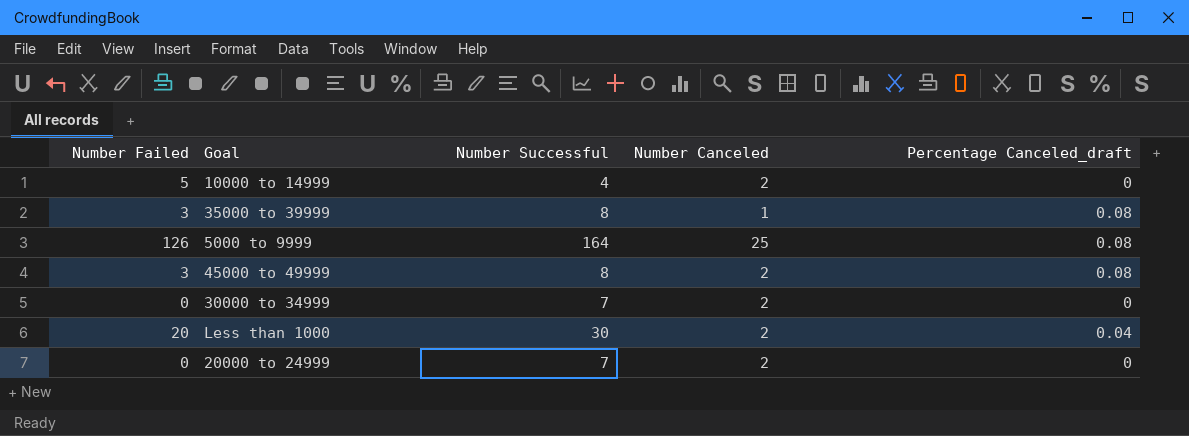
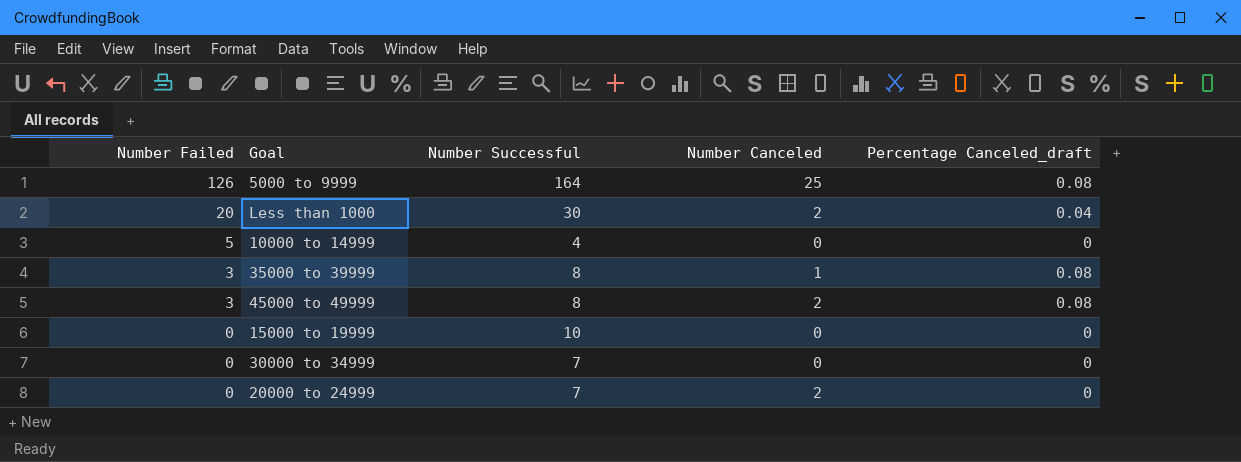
row order: none -> Number Failed descending
10000 to 14999 | Number Canceled: 2 -> 0
row 15000 to 19999: none -> 0 | 10 | 0 | 0
30000 to 34999 | Number Canceled: 2 -> 0

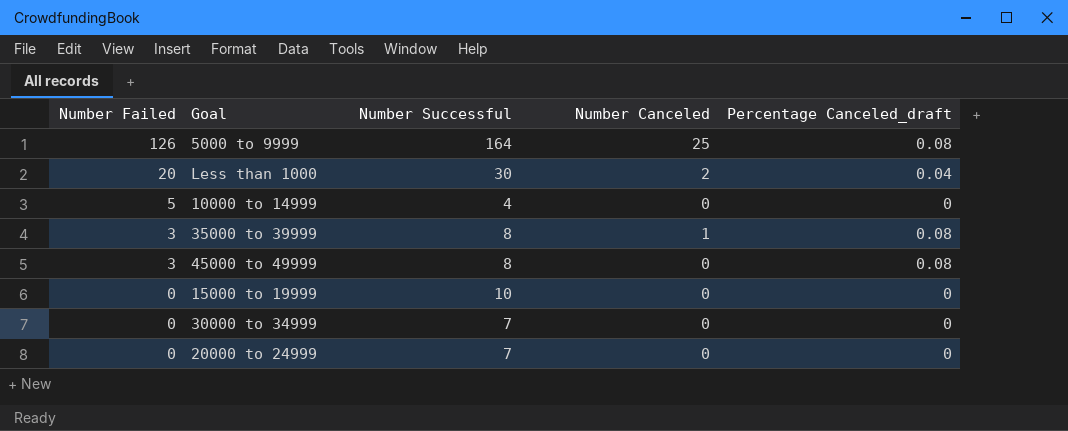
45000 to 49999 | Number Canceled: 2 -> 0
20000 to 24999 | Number Canceled: 2 -> 0

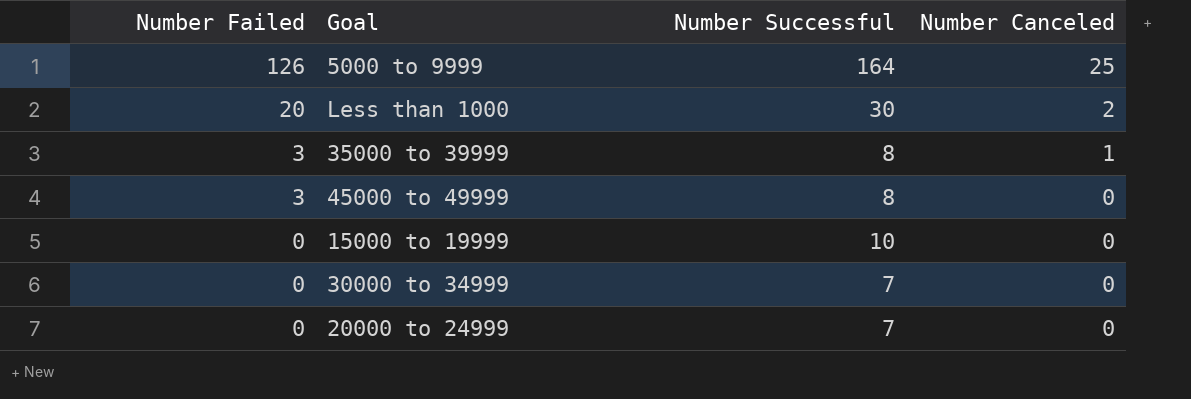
column Percentage Canceled_draft | position: 5 -> none
row 10000 to 14999: 5 | 4 | 0 | 0 -> none

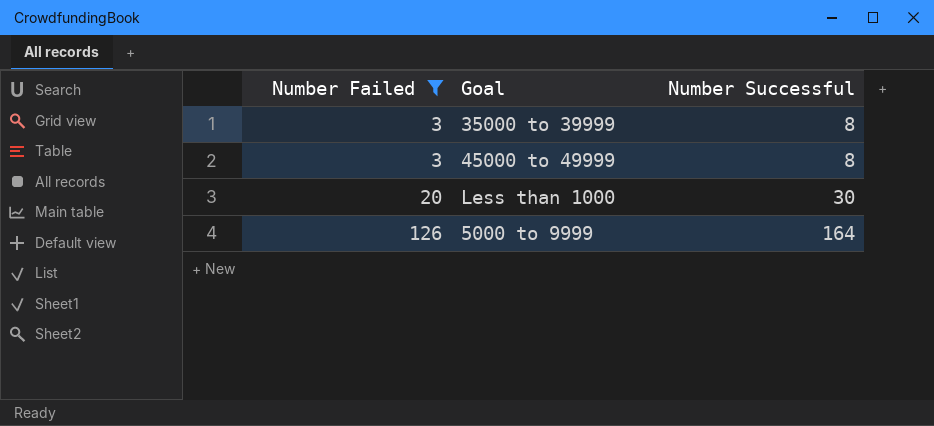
filter: none -> Number Failed != 0
row order: Number Failed descending -> Number Failed ascending
column Number Canceled | position: 4 -> none

